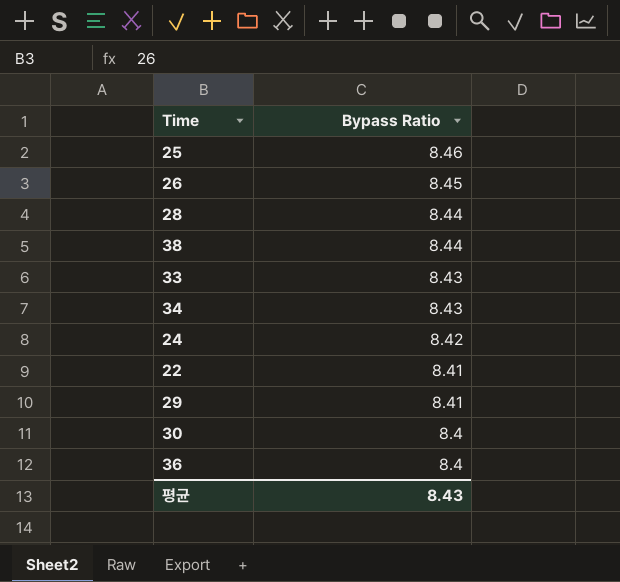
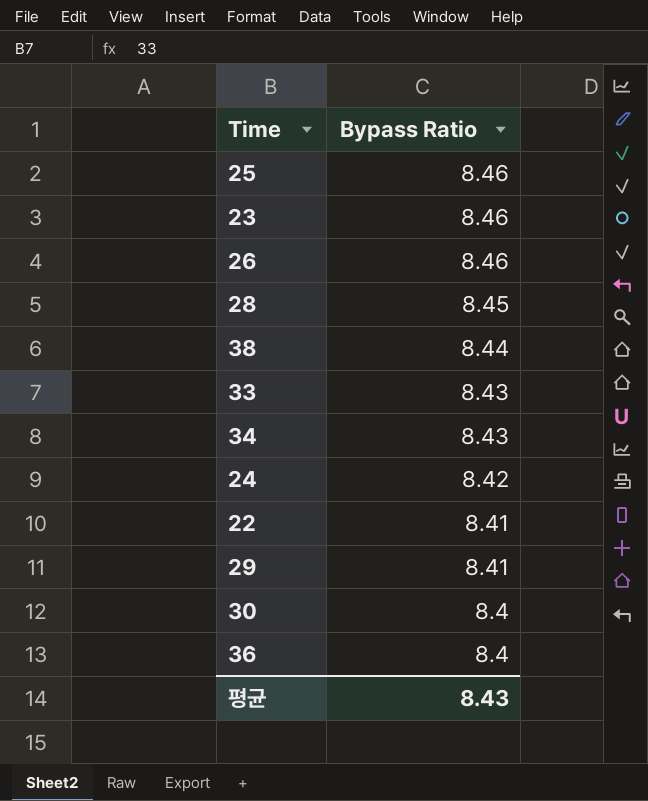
row 23: none -> 8.46
26 | Bypass Ratio: 8.45 -> 8.46
28 | Bypass Ratio: 8.44 -> 8.45

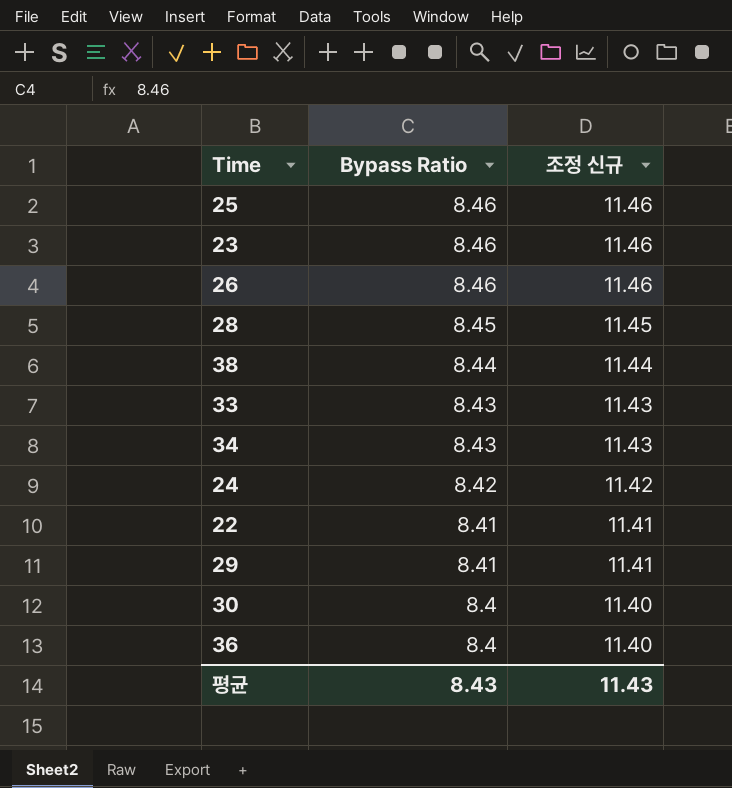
column 조정 신규 | formula: none -> [Bypass Ratio] + 3

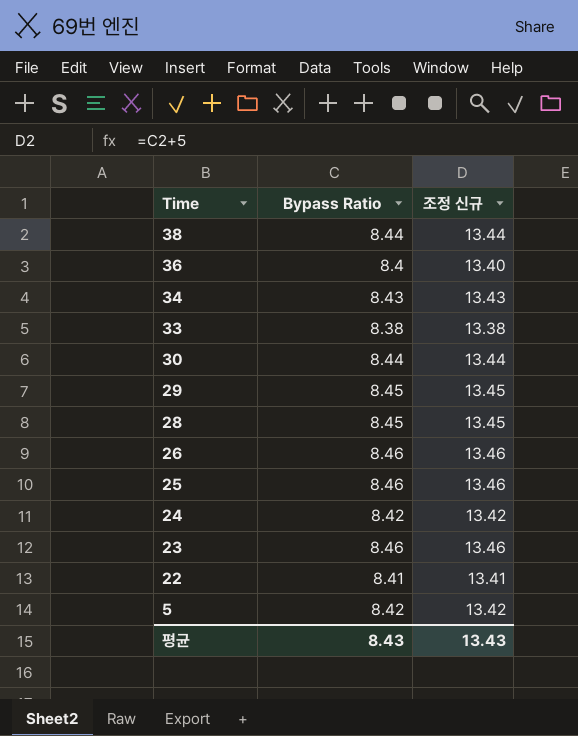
row order: Bypass Ratio descending -> Time descending
column 조정 신규 | formula: [Bypass Ratio] + 3 -> [Bypass Ratio] + 5
33 | Bypass Ratio: 8.43 -> 8.38
30 | Bypass Ratio: 8.4 -> 8.44
29 | Bypass Ratio: 8.41 -> 8.45
row 5: none -> 8.42 | 13.42
평균 | 조정 신규: 11.43 -> 13.43

